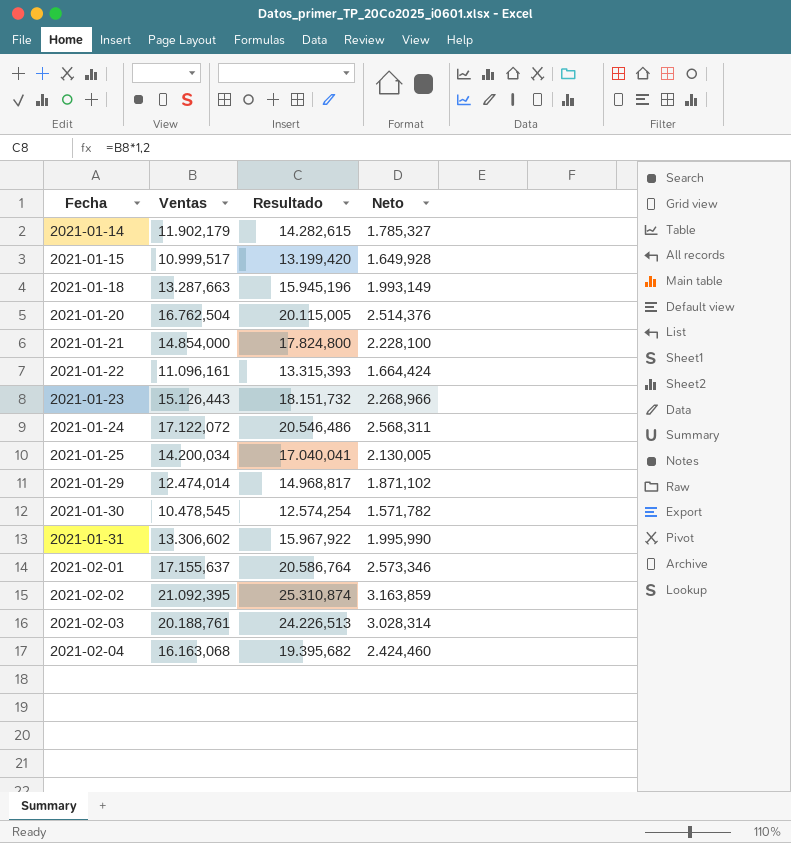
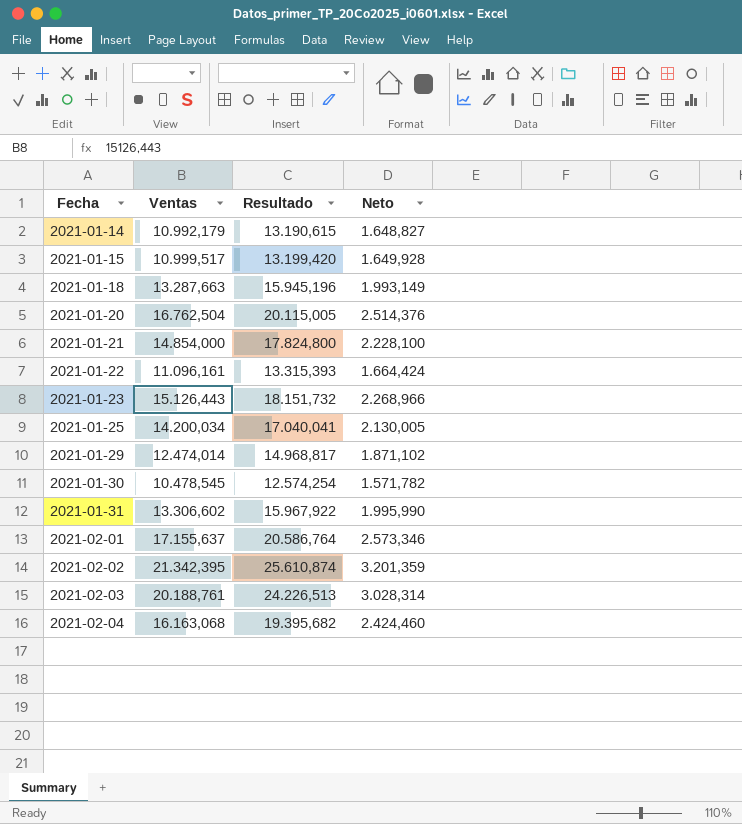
row 2021-01-24: 17.122,072 | 20.546,486 | 2.568,311 -> none
2021-01-14 | Ventas: 11.902,179 -> 10.992,179
2021-01-14 | Resultado: 14.282,615 -> 13.190,615
2021-01-14 | Neto: 1.785,327 -> 1.648,827
2021-02-02 | Ventas: 21.092,395 -> 21.342,395
2021-02-02 | Resultado: 25.310,874 -> 25.610,874
2021-02-02 | Neto: 3.163,859 -> 3.201,359

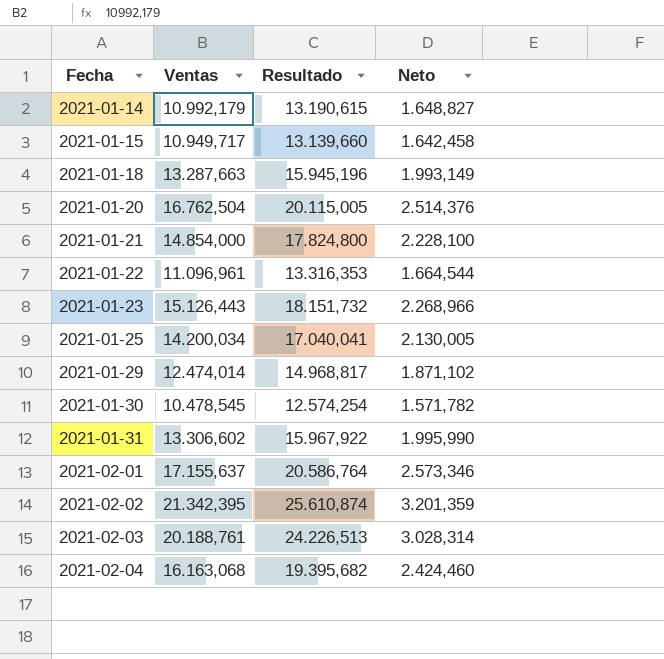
2021-01-15 | Ventas: 10.999,517 -> 10.949,717
2021-01-15 | Resultado: 13.199,420 -> 13.139,660
2021-01-15 | Neto: 1.649,928 -> 1.642,458
2021-01-22 | Ventas: 11.096,161 -> 11.096,961
2021-01-22 | Resultado: 13.315,393 -> 13.316,353
2021-01-22 | Neto: 1.664,424 -> 1.664,544

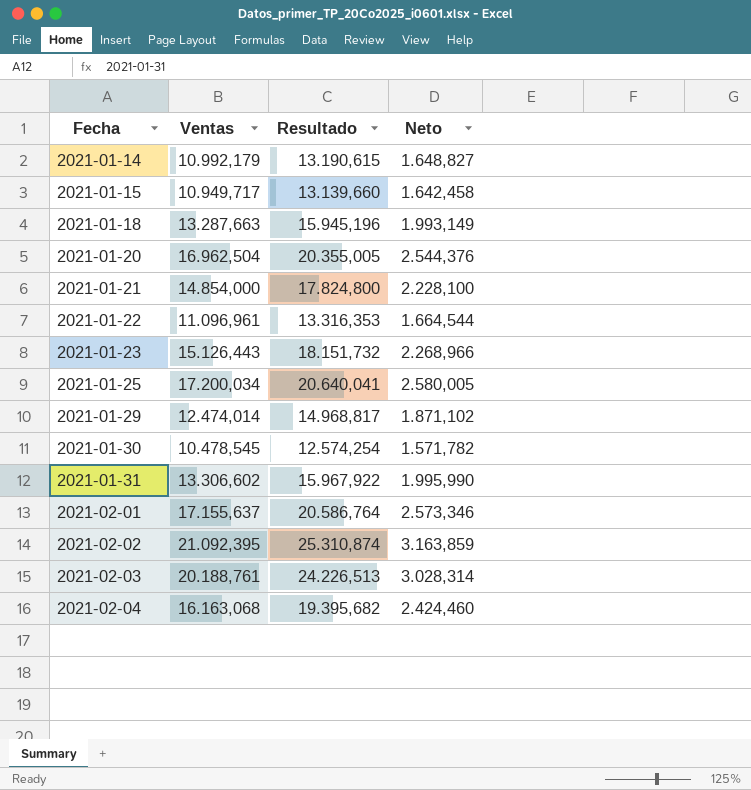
2021-01-20 | Ventas: 16.762,504 -> 16.962,504
2021-01-20 | Resultado: 20.115,005 -> 20.355,005
2021-01-20 | Neto: 2.514,376 -> 2.544,376
2021-01-25 | Ventas: 14.200,034 -> 17.200,034
2021-01-25 | Resultado: 17.040,041 -> 20.640,041
2021-01-25 | Neto: 2.130,005 -> 2.580,005
2021-02-02 | Ventas: 21.342,395 -> 21.092,395
2021-02-02 | Resultado: 25.610,874 -> 25.310,874
2021-02-02 | Neto: 3.201,359 -> 3.163,859

